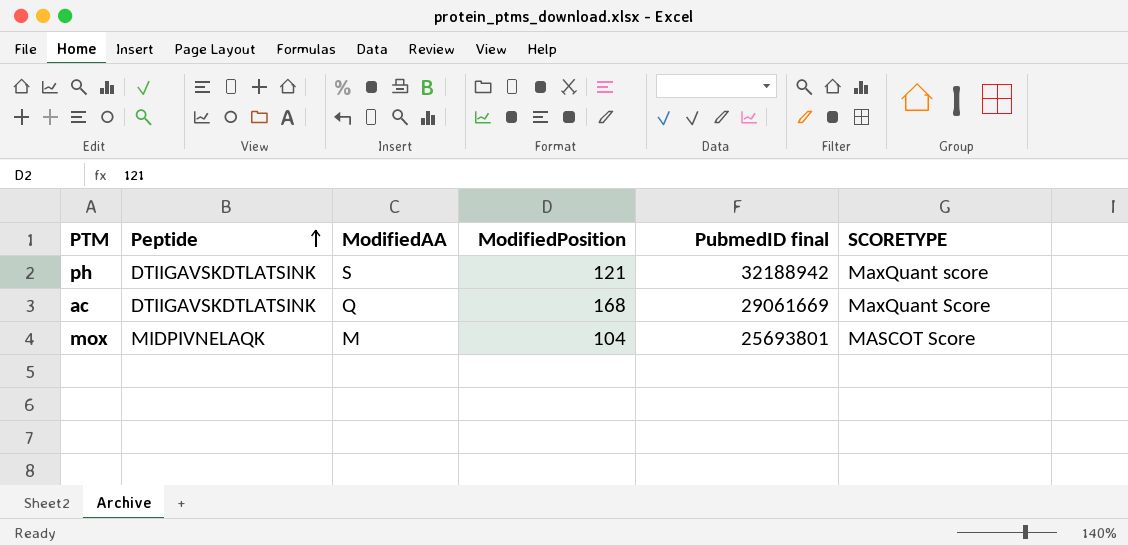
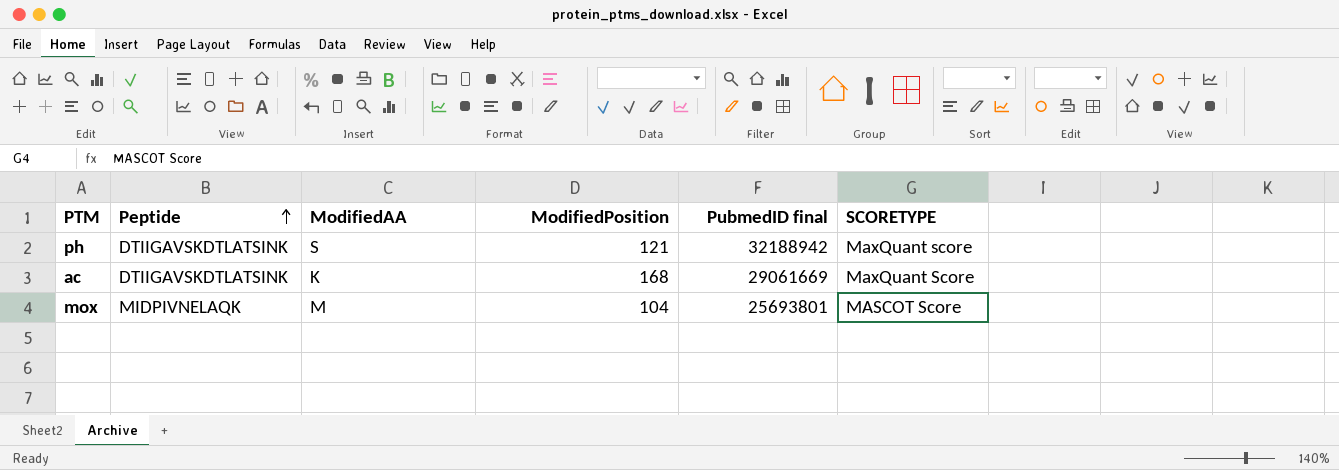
ac | ModifiedAA: Q -> K

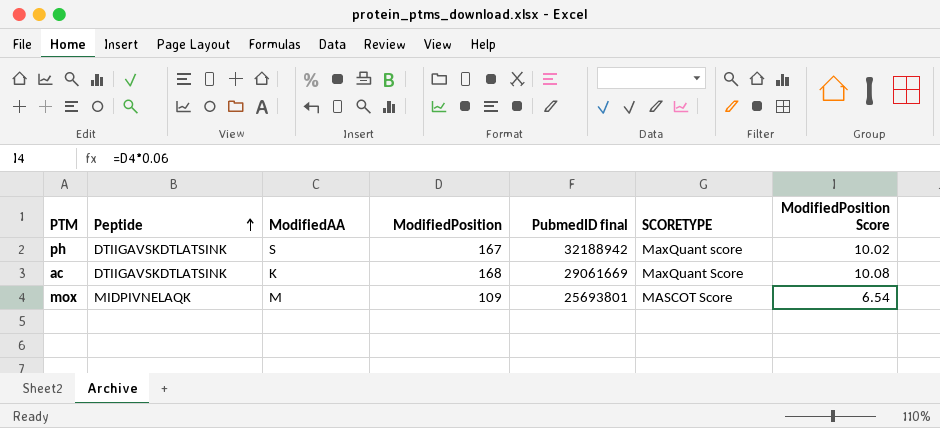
column ModifiedPosition Score | formula: none -> [ModifiedPosition] * 0.06
ph | ModifiedPosition: 121 -> 167
mox | ModifiedPosition: 104 -> 109

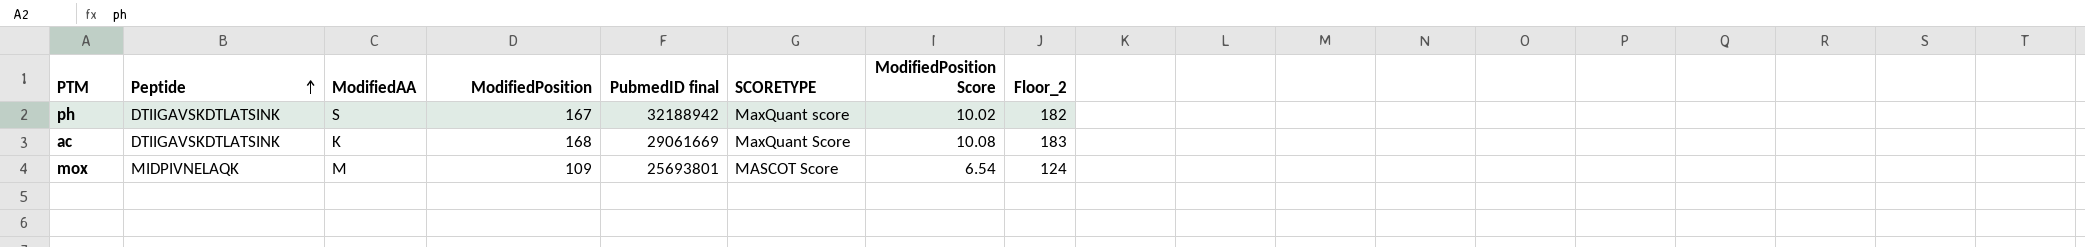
column Floor_2 | formula: none -> [ModifiedPosition] + 15

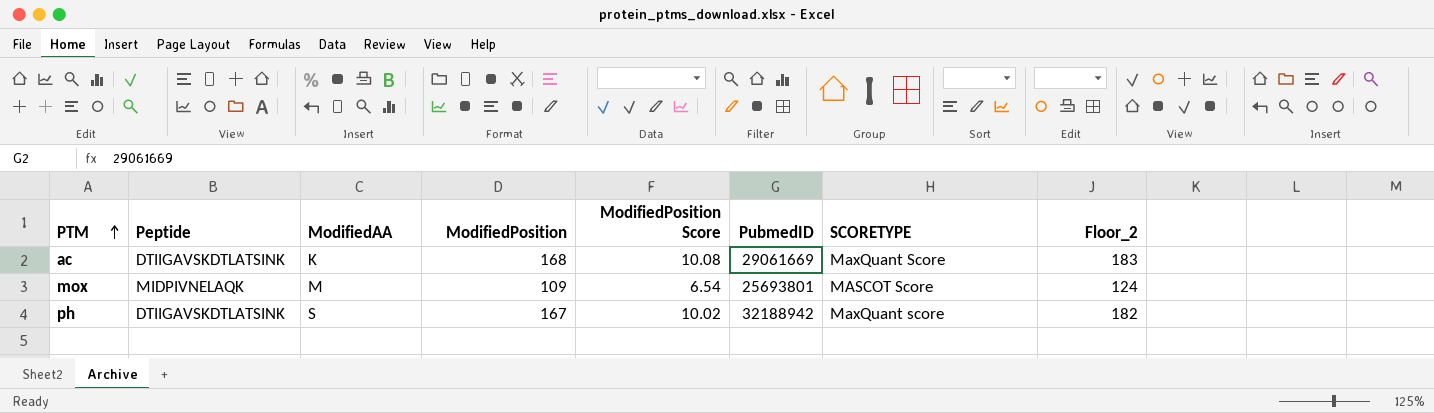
row order: Peptide ascending -> PTM ascending
column ModifiedPosition Score | position: 7 -> 5
column name: PubmedID final -> PubmedID

